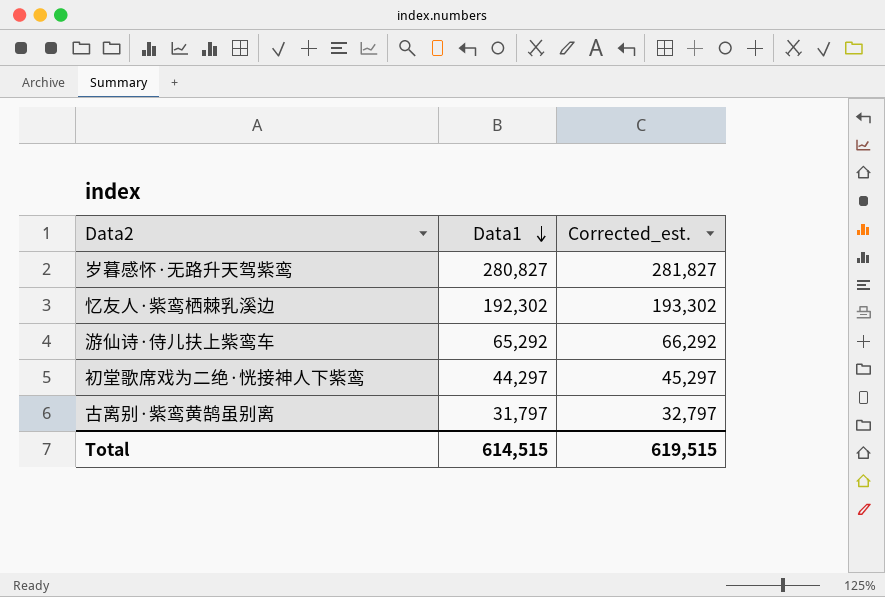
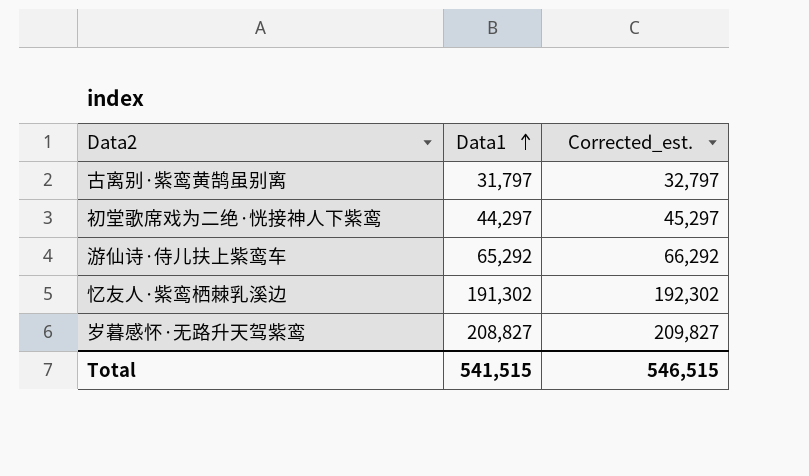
row order: Data1 descending -> Data1 ascending
忆友人·紫鸾栖棘乳溪边 | Data1: 192,302 -> 191,302
忆友人·紫鸾栖棘乳溪边 | Corrected_est.: 193,302 -> 192,302
岁暮感怀·无路升天驾紫鸾 | Data1: 280,827 -> 208,827
岁暮感怀·无路升天驾紫鸾 | Corrected_est.: 281,827 -> 209,827
Total | Data1: 614,515 -> 541,515
Total | Corrected_est.: 619,515 -> 546,515

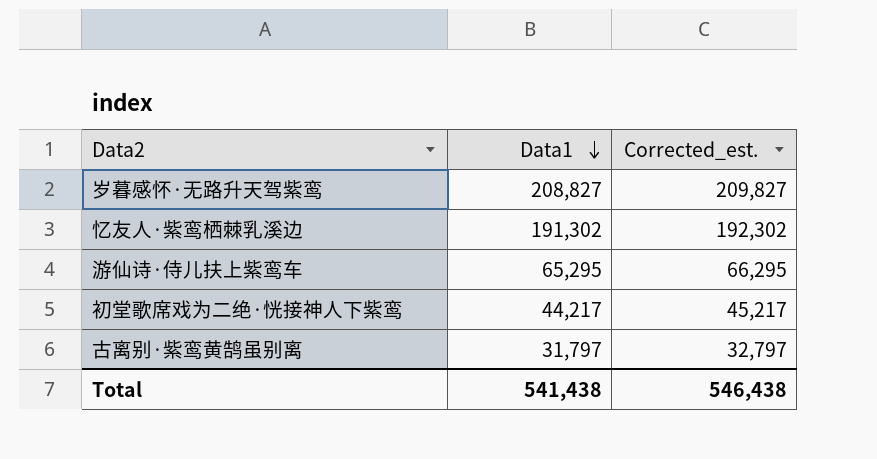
row order: Data1 ascending -> Data1 descending
游仙诗·侍儿扶上紫鸾车 | Data1: 65,292 -> 65,295
游仙诗·侍儿扶上紫鸾车 | Corrected_est.: 66,292 -> 66,295
初堂歌席戏为二绝·恍接神人下紫鸾 | Data1: 44,297 -> 44,217
初堂歌席戏为二绝·恍接神人下紫鸾 | Corrected_est.: 45,297 -> 45,217
Total | Data1: 541,515 -> 541,438
Total | Corrected_est.: 546,515 -> 546,438

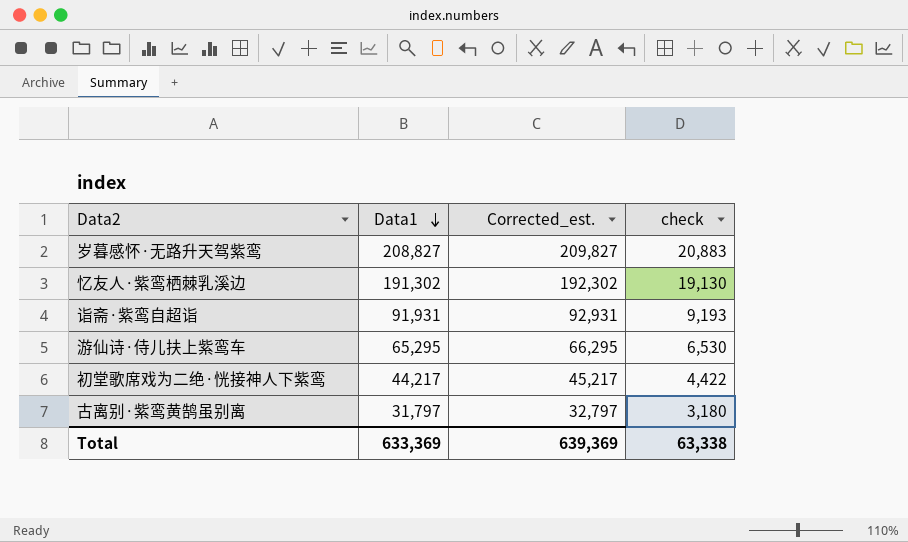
column check | formula: none -> [Data1] * 0.1
row 诣斋·紫鸾自超诣: none -> 91,931 | 92,931 | 9,193
Total | Data1: 541,438 -> 633,369
Total | Corrected_est.: 546,438 -> 639,369

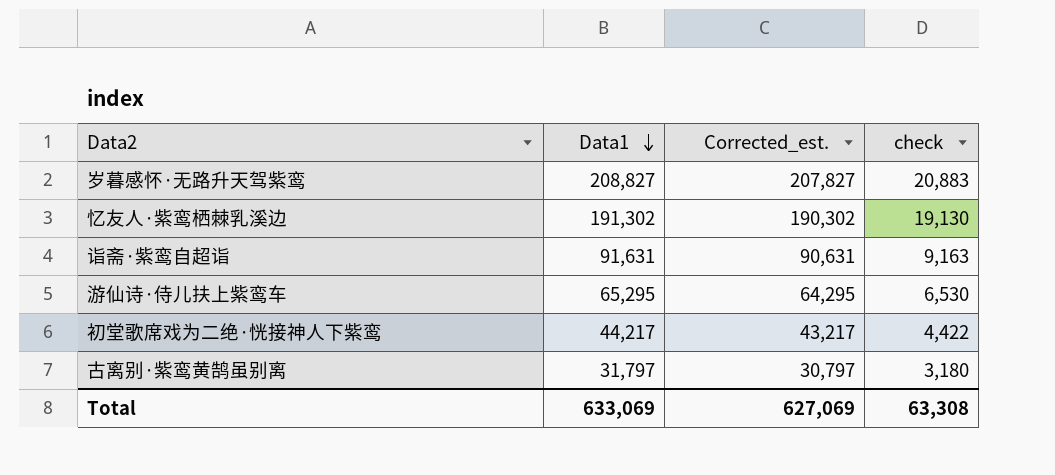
column Corrected_est. | formula: [Data1] + 1000 -> [Data1] - 1000
诣斋·紫鸾自超诣 | Data1: 91,931 -> 91,631
诣斋·紫鸾自超诣 | check: 9,193 -> 9,163
Total | Data1: 633,369 -> 633,069
Total | Corrected_est.: 639,369 -> 627,069
Total | check: 63,338 -> 63,308

